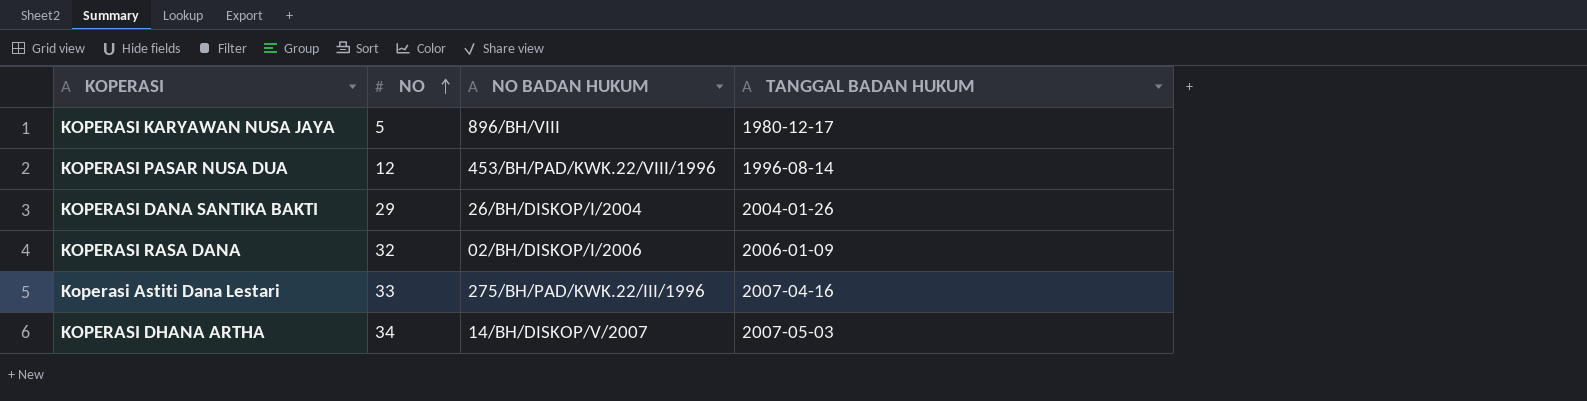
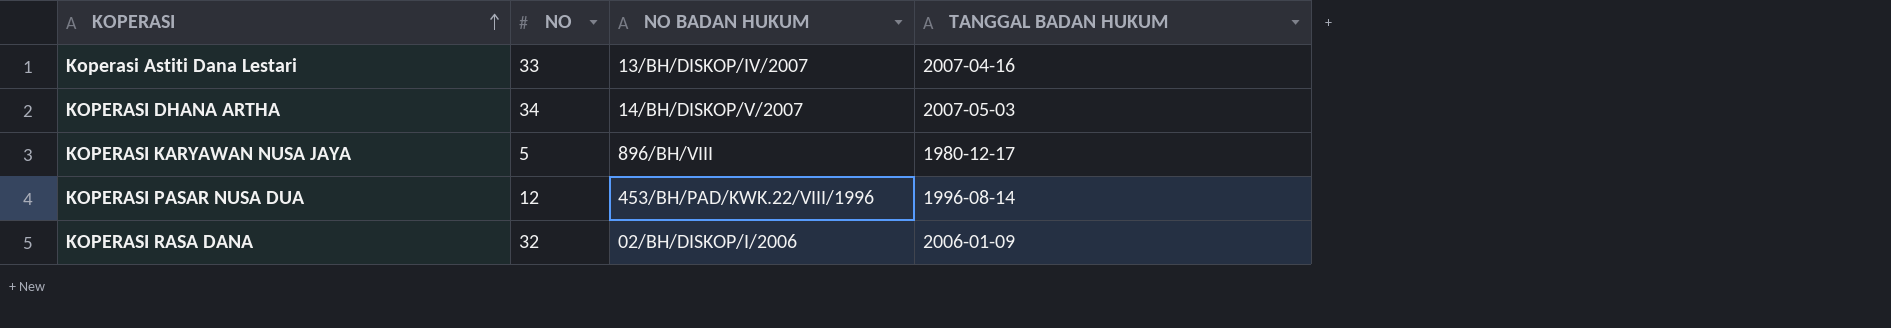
row order: NO ascending -> KOPERASI ascending
row KOPERASI DANA SANTIKA BAKTI: 29 | 26/BH/DISKOP/I/2004 | 2004-01-26 -> none
Koperasi Astiti Dana Lestari | NO BADAN HUKUM: 275/BH/PAD/KWK.22/III/1996 -> 13/BH/DISKOP/IV/2007

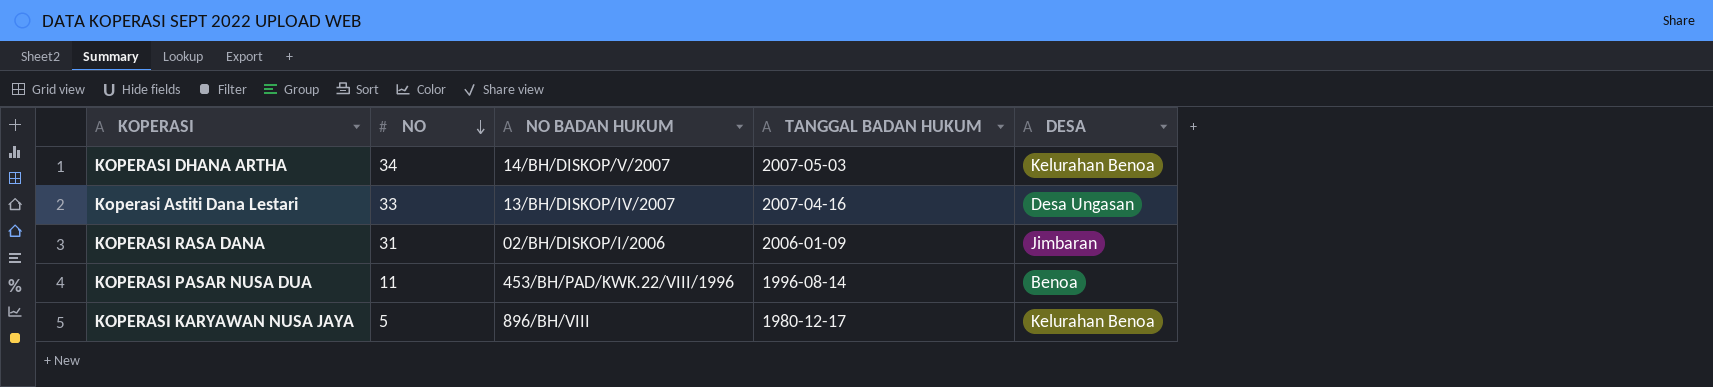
row order: KOPERASI ascending -> NO descending
column DESA | position: none -> 5
KOPERASI RASA DANA | NO: 32 -> 31
KOPERASI PASAR NUSA DUA | NO: 12 -> 11

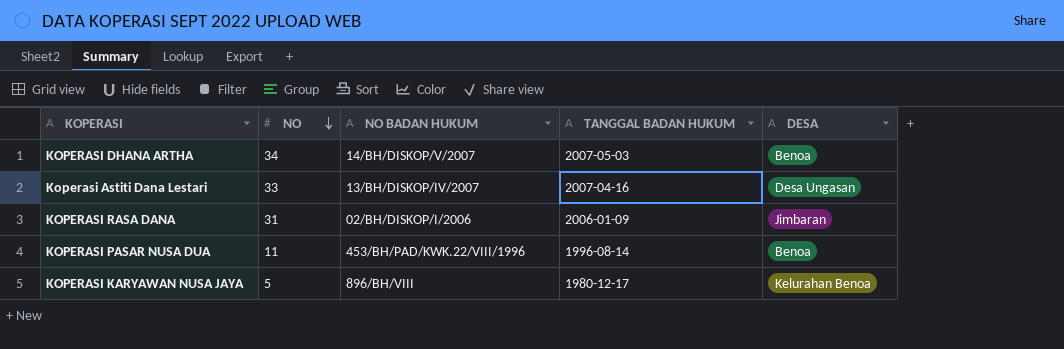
KOPERASI DHANA ARTHA | DESA: Kelurahan Benoa -> Benoa

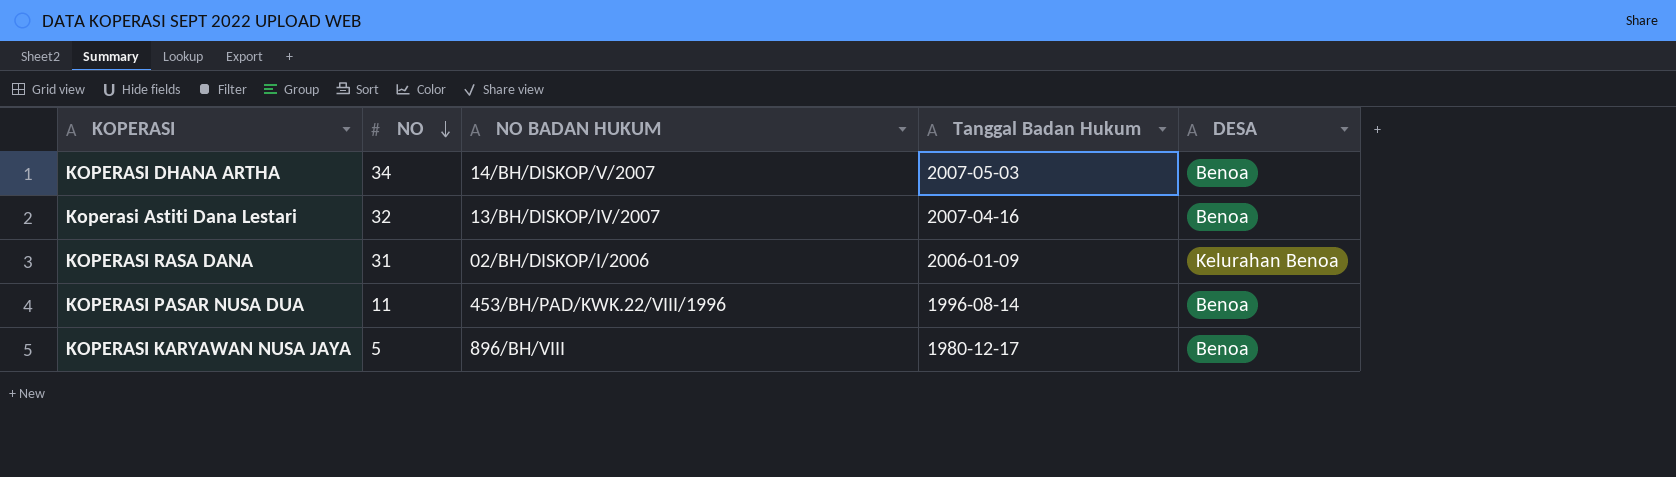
column name: TANGGAL BADAN HUKUM -> Tanggal Badan Hukum
Koperasi Astiti Dana Lestari | NO: 33 -> 32
Koperasi Astiti Dana Lestari | DESA: Desa Ungasan -> Benoa
KOPERASI RASA DANA | DESA: Jimbaran -> Kelurahan Benoa
KOPERASI KARYAWAN NUSA JAYA | DESA: Kelurahan Benoa -> Benoa

